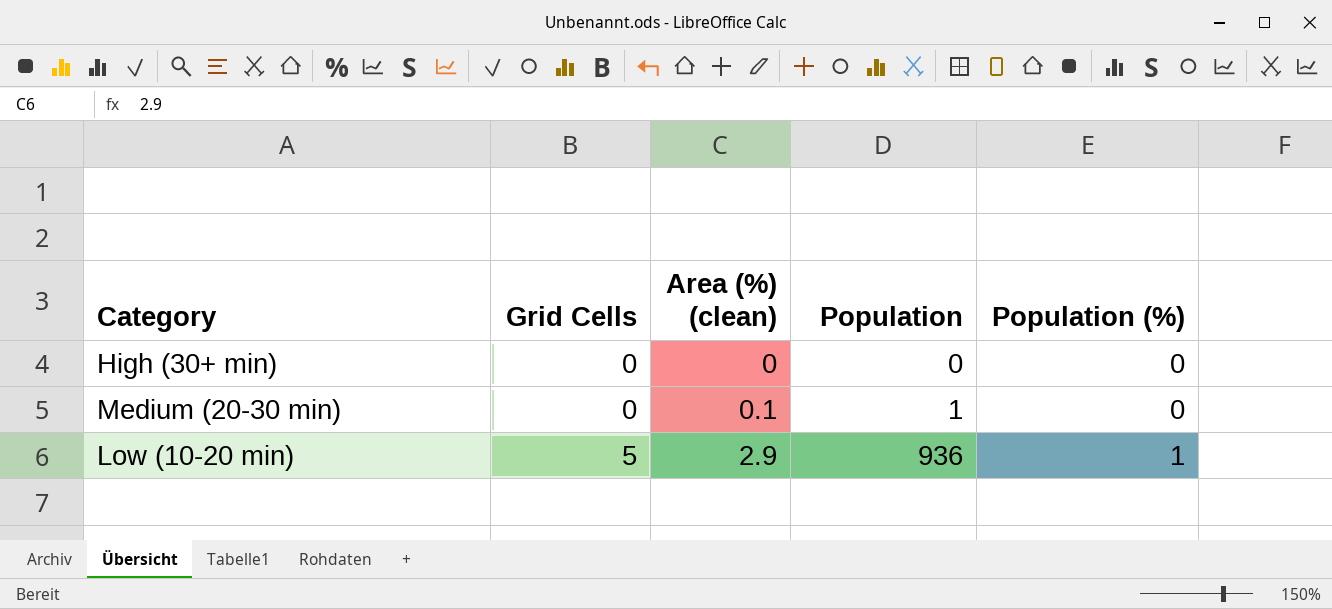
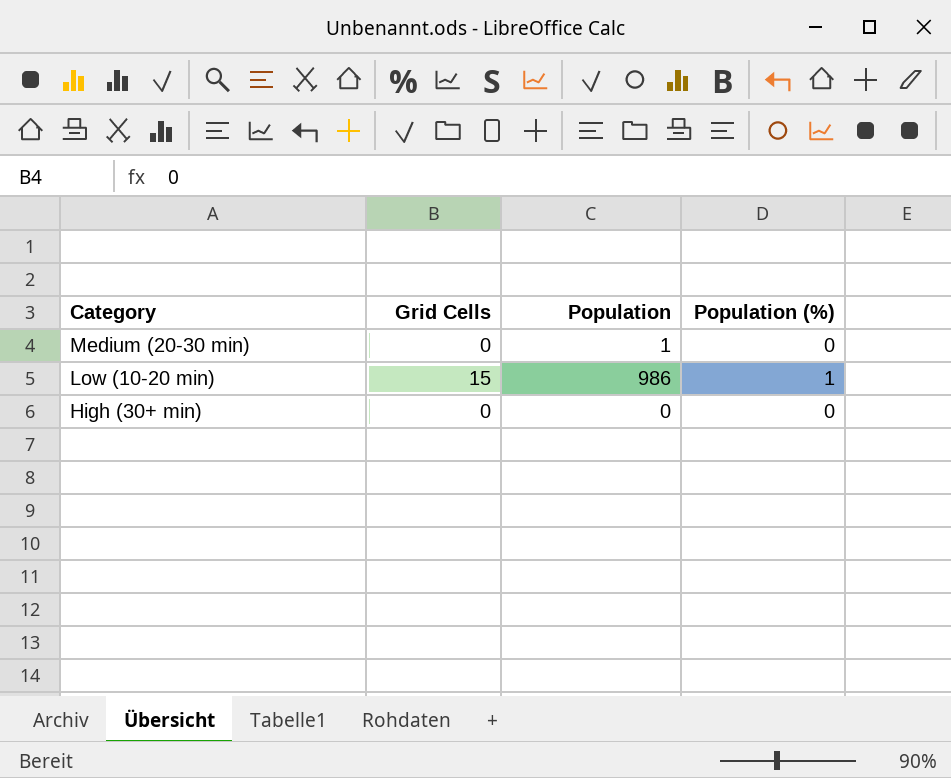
row order: Grid Cells ascending -> Category descending
column Area (%) (clean) | position: 3 -> none
Low (10-20 min) | Grid Cells: 5 -> 15
Low (10-20 min) | Population: 936 -> 986

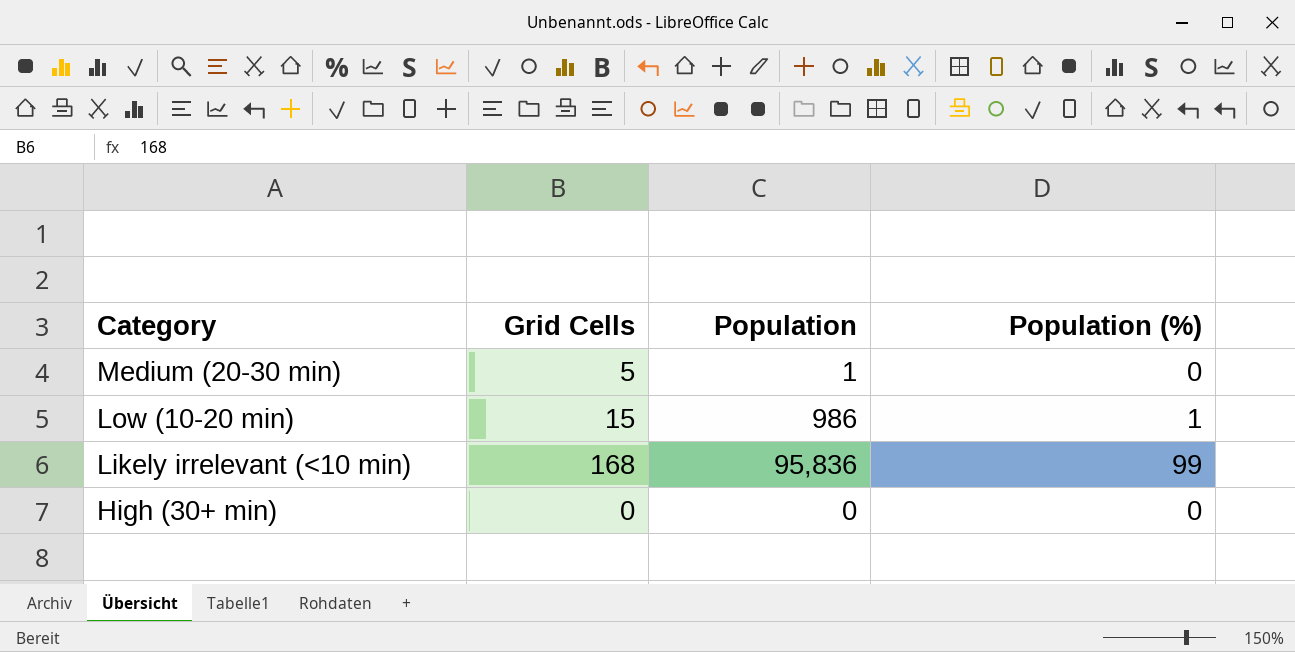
Medium (20-30 min) | Grid Cells: 0 -> 5
row Likely irrelevant (<10 min): none -> 168 | 95,836 | 99

